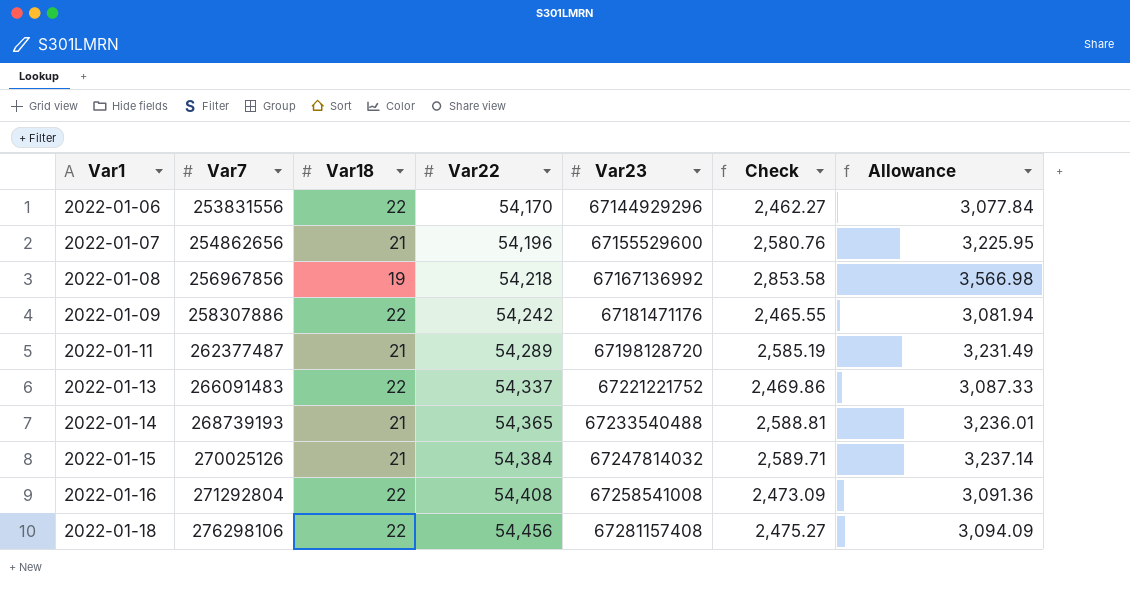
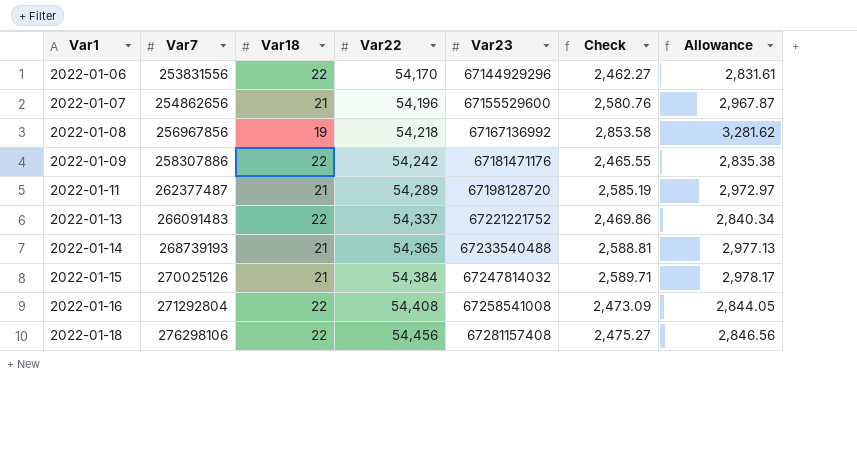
column Allowance | formula: [Check] * 1.25 -> [Check] * 1.15

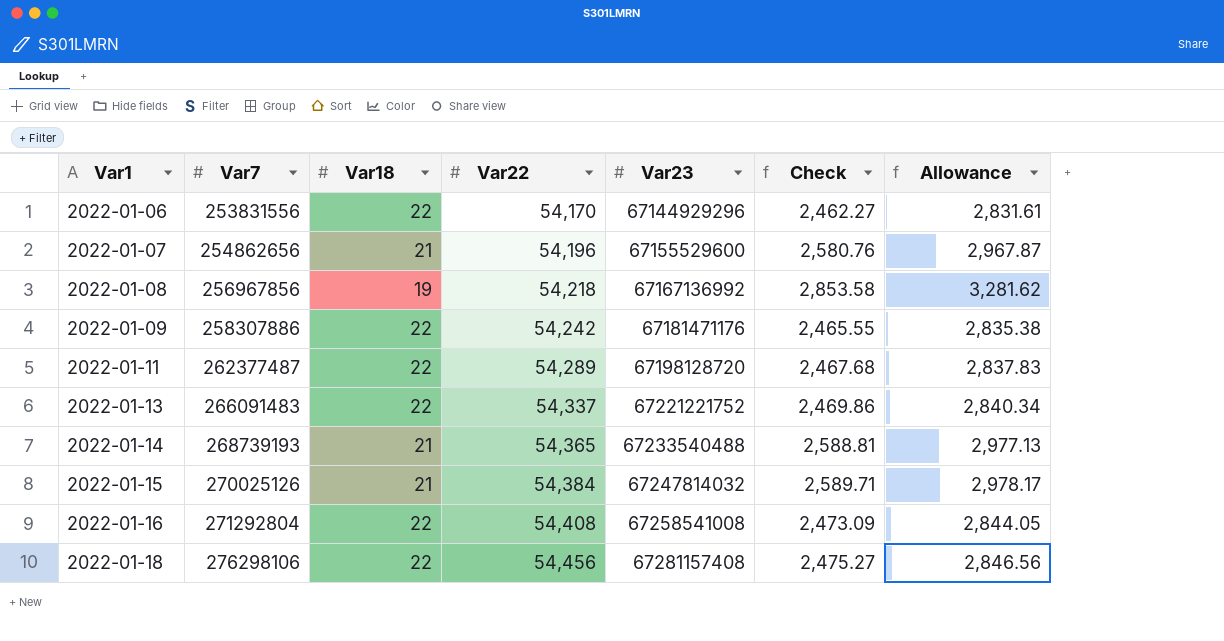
2022-01-11 | Var18: 21 -> 22
2022-01-11 | Check: 2,585.19 -> 2,467.68
2022-01-11 | Allowance: 2,972.97 -> 2,837.83

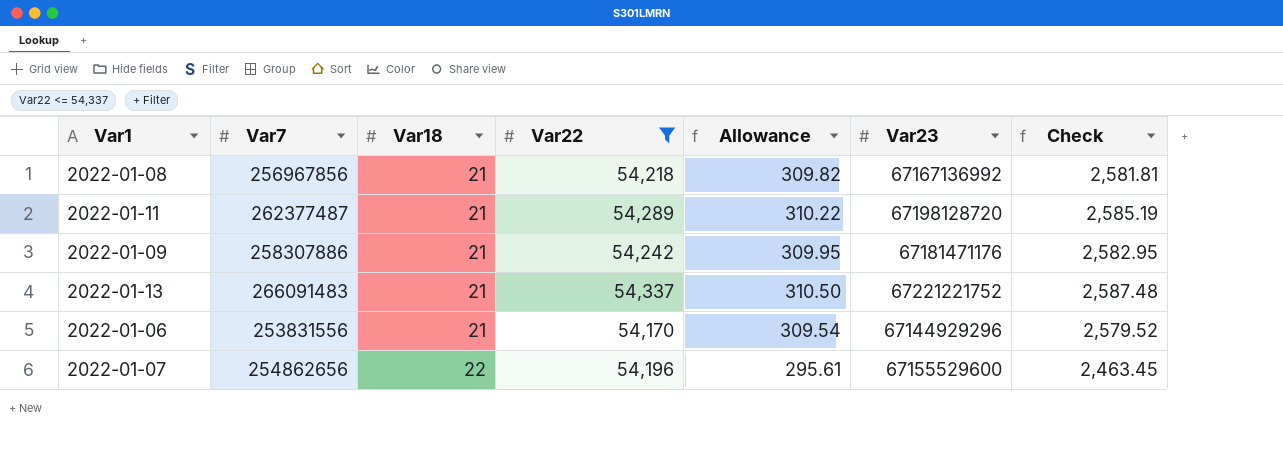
filter: none -> Var22 <= 54,337
row order: Var1 ascending -> Var18 ascending
column Allowance | formula: [Check] * 1.15 -> [Check] * 0.12
column Allowance | position: 7 -> 5
2022-01-08 | Var18: 19 -> 21
2022-01-08 | Check: 2,853.58 -> 2,581.81
2022-01-11 | Var18: 22 -> 21
2022-01-11 | Check: 2,467.68 -> 2,585.19
2022-01-09 | Var18: 22 -> 21
2022-01-09 | Check: 2,465.55 -> 2,582.95
2022-01-13 | Var18: 22 -> 21
2022-01-13 | Check: 2,469.86 -> 2,587.48
2022-01-06 | Var18: 22 -> 21
2022-01-06 | Check: 2,462.27 -> 2,579.52
2022-01-07 | Var18: 21 -> 22
2022-01-07 | Check: 2,580.76 -> 2,463.45

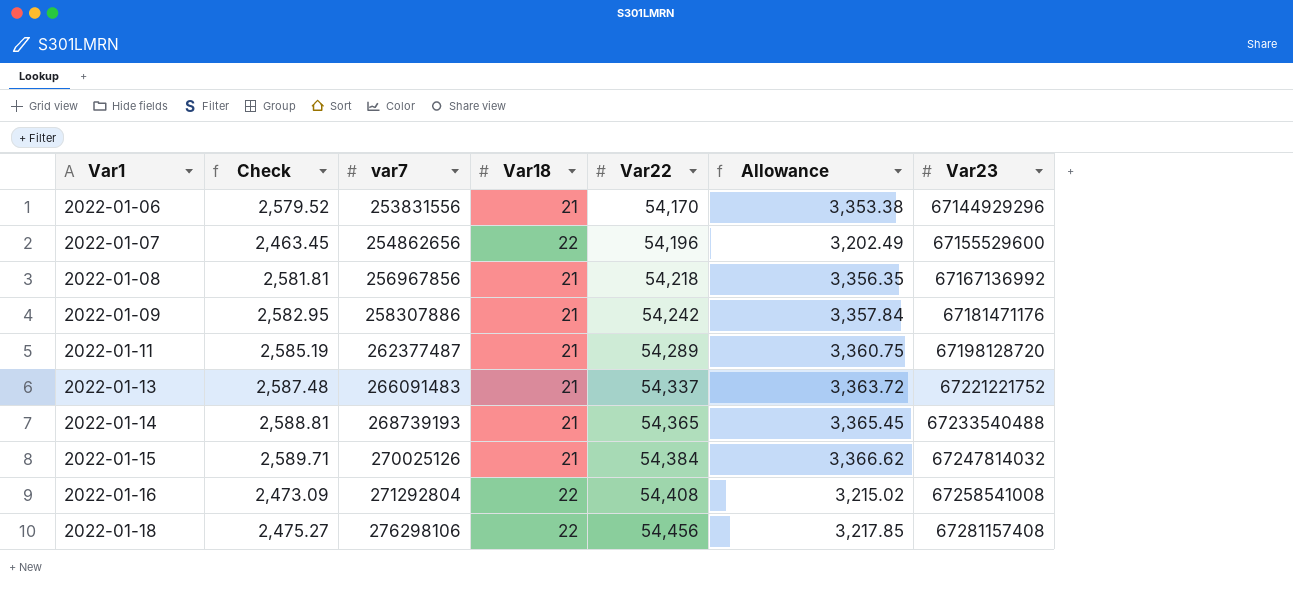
filter: Var22 <= 54,337 -> none
row order: Var18 ascending -> Var1 ascending
column Check | position: 7 -> 2
column name: Var7 -> var7
column Allowance | formula: [Check] * 0.12 -> [Check] * 1.3

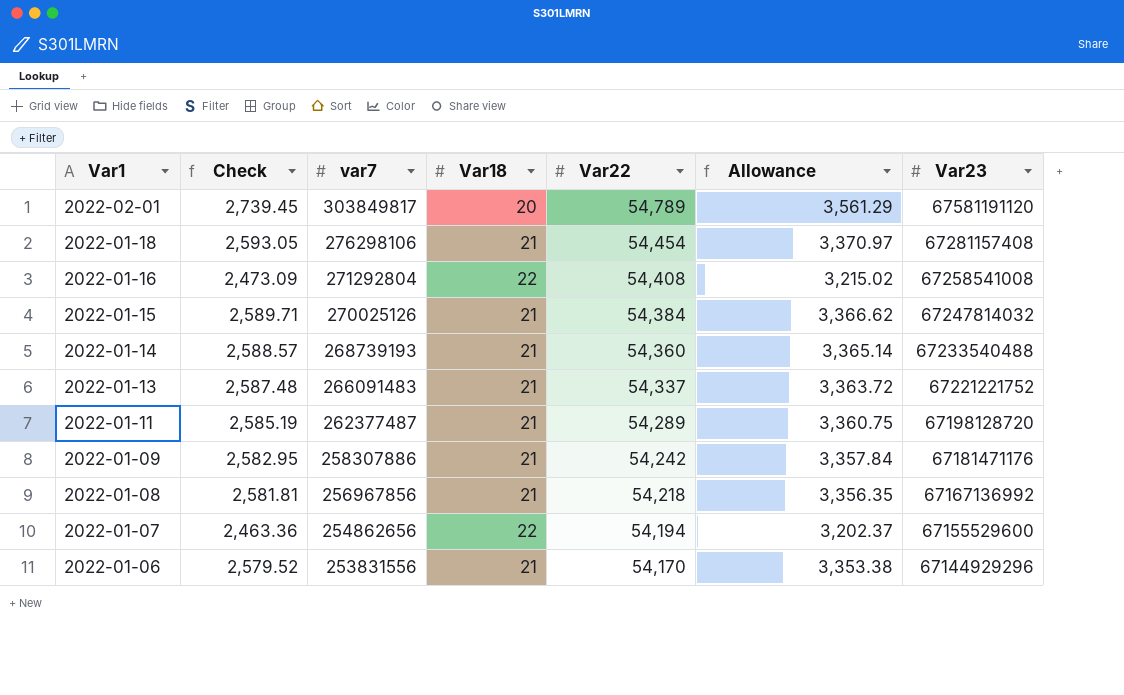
row order: Var1 ascending -> Var1 descending
row 2022-02-01: none -> 2,739.45 | 303849817 | 20 | 54,789 | 3,561.29 | 67581191120
2022-01-18 | Check: 2,475.27 -> 2,593.05
2022-01-18 | Var18: 22 -> 21
2022-01-18 | Var22: 54,456 -> 54,454
2022-01-18 | Allowance: 3,217.85 -> 3,370.97
2022-01-14 | Check: 2,588.81 -> 2,588.57
2022-01-14 | Var22: 54,365 -> 54,360
2022-01-14 | Allowance: 3,365.45 -> 3,365.14
2022-01-07 | Check: 2,463.45 -> 2,463.36
2022-01-07 | Var22: 54,196 -> 54,194
2022-01-07 | Allowance: 3,202.49 -> 3,202.37

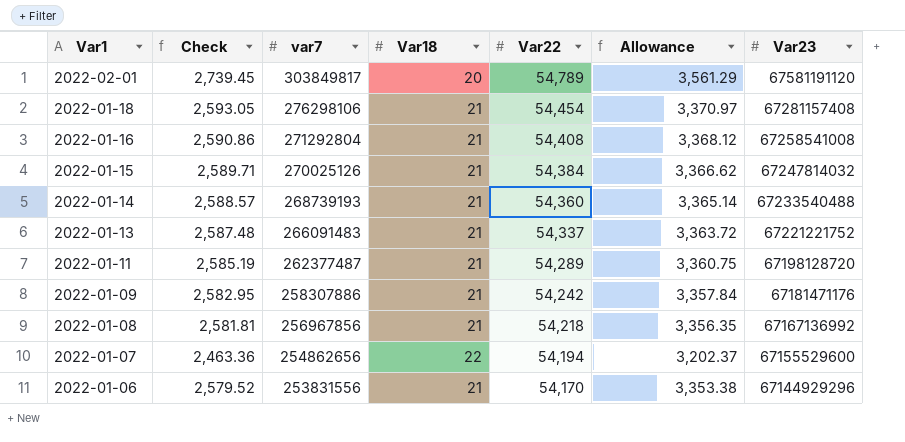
2022-01-16 | Check: 2,473.09 -> 2,590.86
2022-01-16 | Var18: 22 -> 21
2022-01-16 | Allowance: 3,215.02 -> 3,368.12

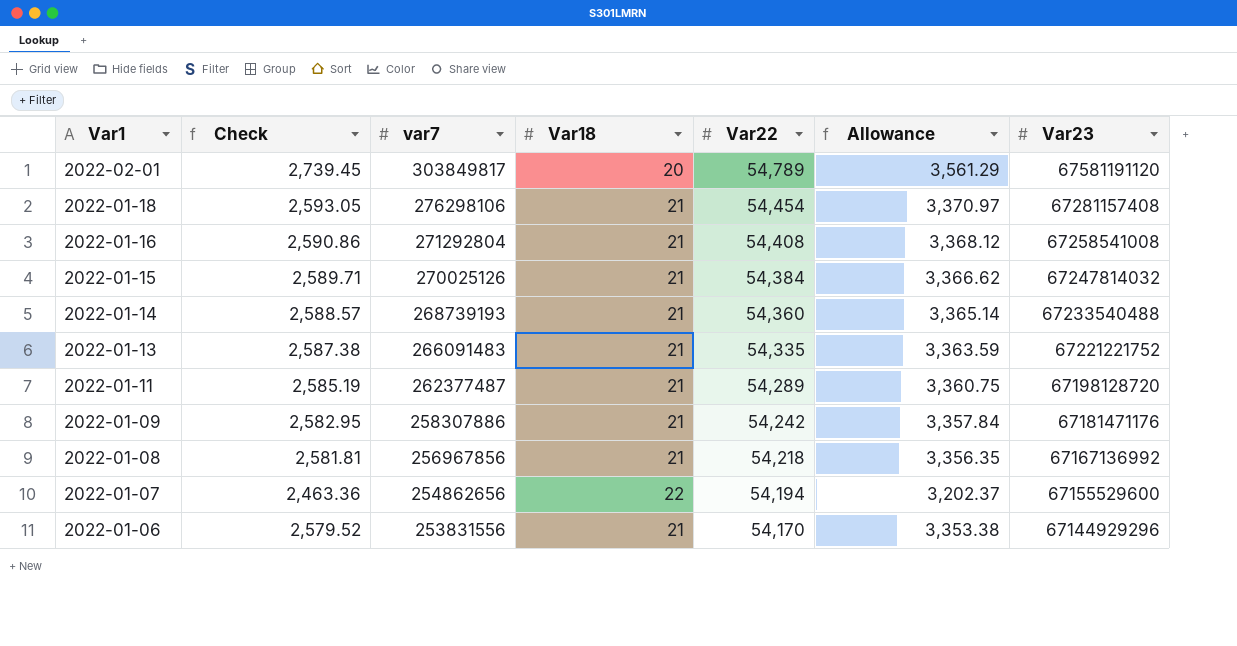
2022-01-13 | Check: 2,587.48 -> 2,587.38
2022-01-13 | Var22: 54,337 -> 54,335
2022-01-13 | Allowance: 3,363.72 -> 3,363.59

